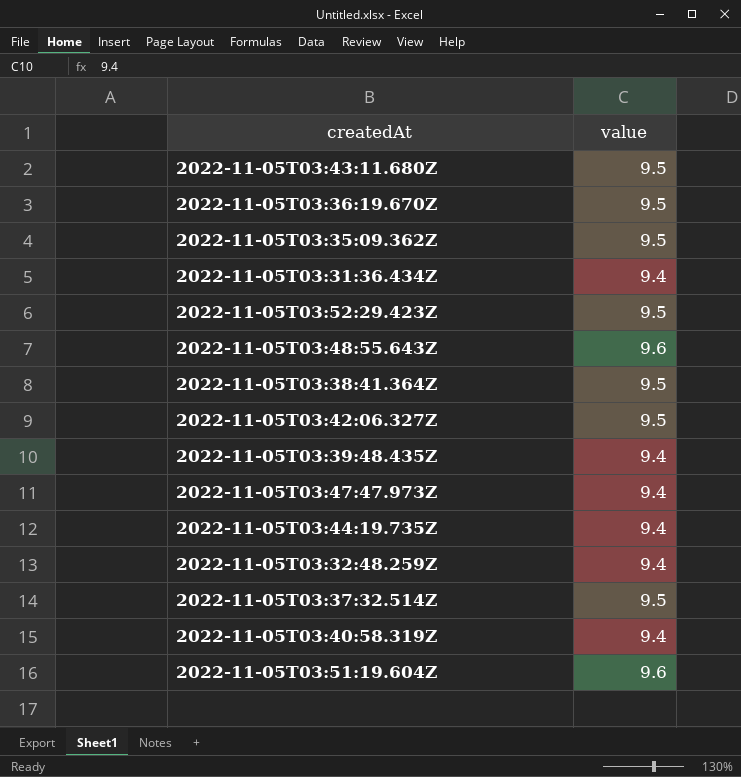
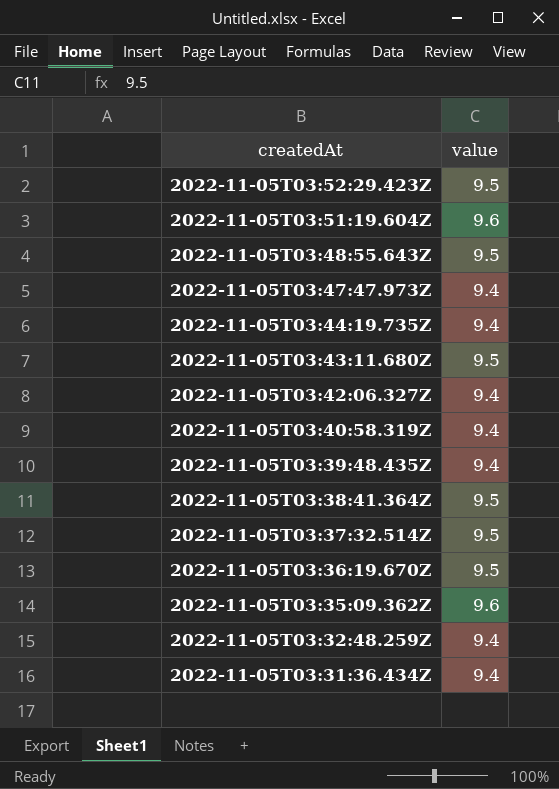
row order: none -> createdAt descending
2022-11-05T03:48:55.643Z | value: 9.6 -> 9.5
2022-11-05T03:42:06.327Z | value: 9.5 -> 9.4
2022-11-05T03:35:09.362Z | value: 9.5 -> 9.6

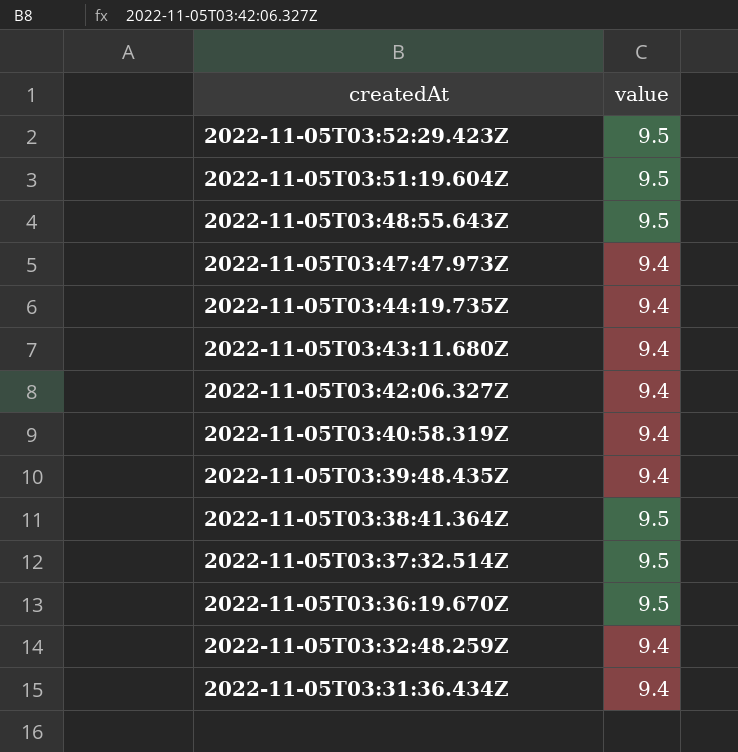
row 2022-11-05T03:35:09.362Z: 9.6 -> none
2022-11-05T03:51:19.604Z | value: 9.6 -> 9.5
2022-11-05T03:43:11.680Z | value: 9.5 -> 9.4

